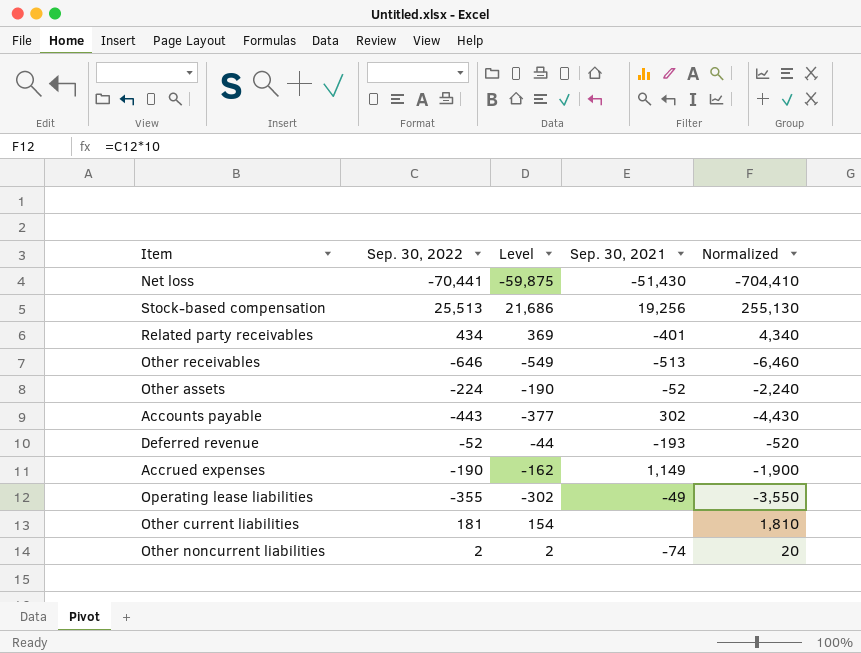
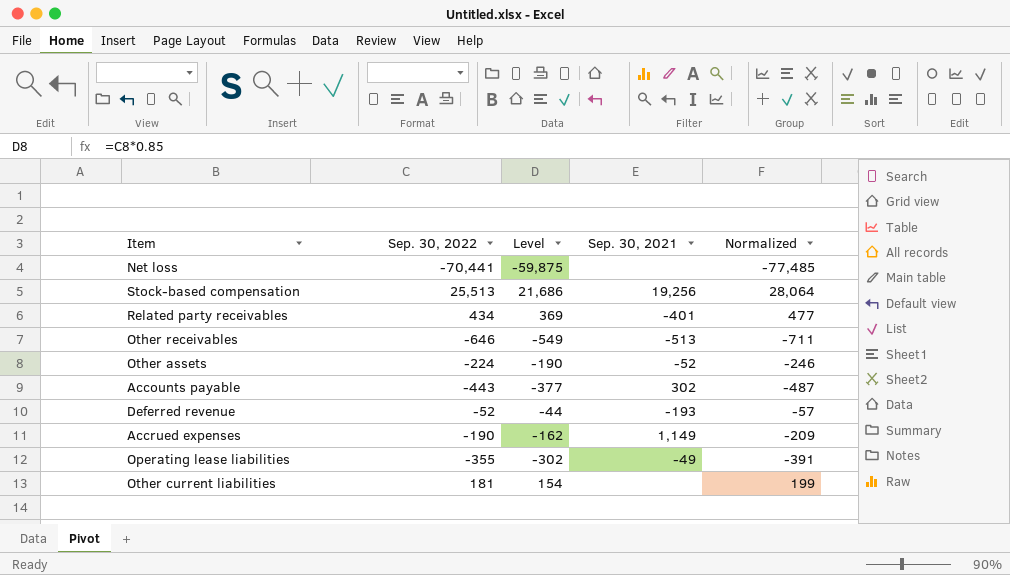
column Normalized | formula: [Sep. 30, 2022] * 10 -> [Sep. 30, 2022] * 1.1
row Other noncurrent liabilities: 2 | 2 | -74 | 20 -> none
Net loss | Sep. 30, 2021: -51,430 -> none

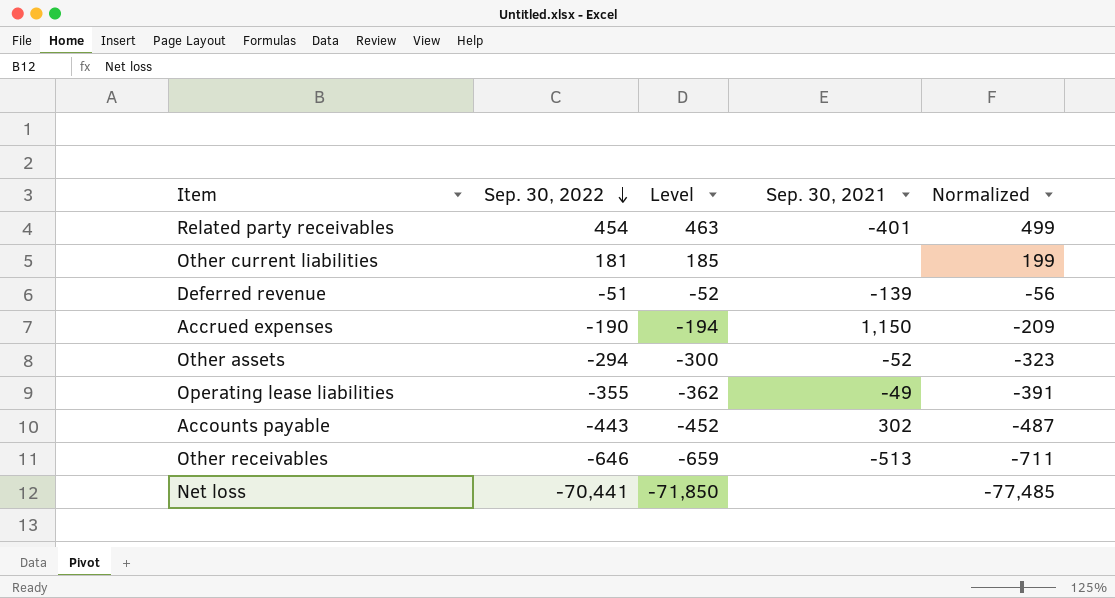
row order: none -> Sep. 30, 2022 descending
column Level | formula: [Sep. 30, 2022] * 0.85 -> [Sep. 30, 2022] * 1.02
row Stock-based compensation: 25,513 | 21,686 | 19,256 | 28,064 -> none
Related party receivables | Sep. 30, 2022: 434 -> 454
Related party receivables | Normalized: 477 -> 499
Deferred revenue | Sep. 30, 2022: -52 -> -51
Deferred revenue | Sep. 30, 2021: -193 -> -139
Deferred revenue | Normalized: -57 -> -56
Accrued expenses | Sep. 30, 2021: 1,149 -> 1,150
Other assets | Sep. 30, 2022: -224 -> -294
Other assets | Normalized: -246 -> -323

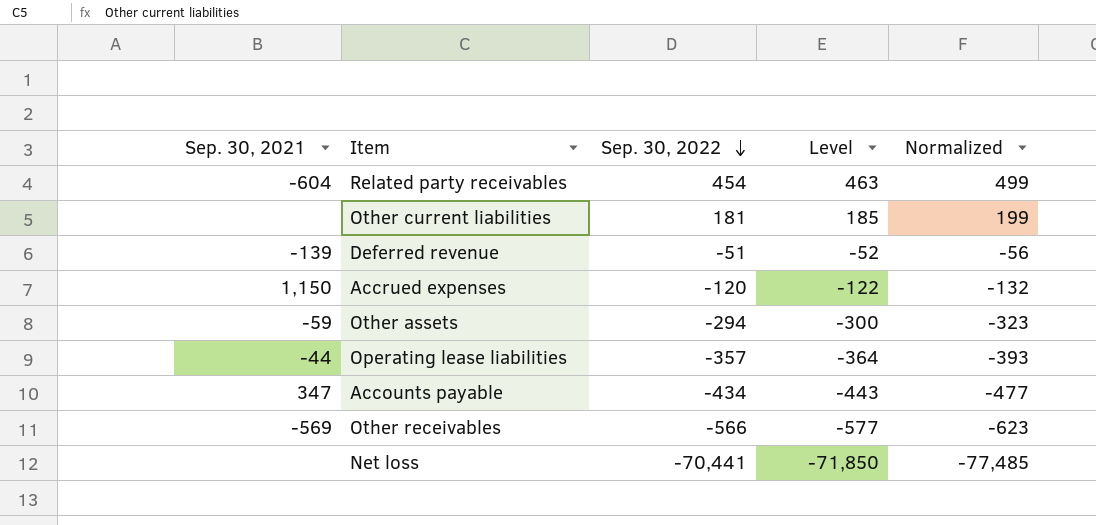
column Sep. 30, 2021 | position: 4 -> 1
Related party receivables | Sep. 30, 2021: -401 -> -604
Accrued expenses | Sep. 30, 2022: -190 -> -120
Accrued expenses | Level: -194 -> -122
Accrued expenses | Normalized: -209 -> -132
Other assets | Sep. 30, 2021: -52 -> -59
Operating lease liabilities | Sep. 30, 2021: -49 -> -44
Operating lease liabilities | Sep. 30, 2022: -355 -> -357
Operating lease liabilities | Level: -362 -> -364
Operating lease liabilities | Normalized: -391 -> -393
Accounts payable | Sep. 30, 2021: 302 -> 347
Accounts payable | Sep. 30, 2022: -443 -> -434
Accounts payable | Level: -452 -> -443
Accounts payable | Normalized: -487 -> -477
Other receivables | Sep. 30, 2021: -513 -> -569
Other receivables | Sep. 30, 2022: -646 -> -566
Other receivables | Level: -659 -> -577
Other receivables | Normalized: -711 -> -623

